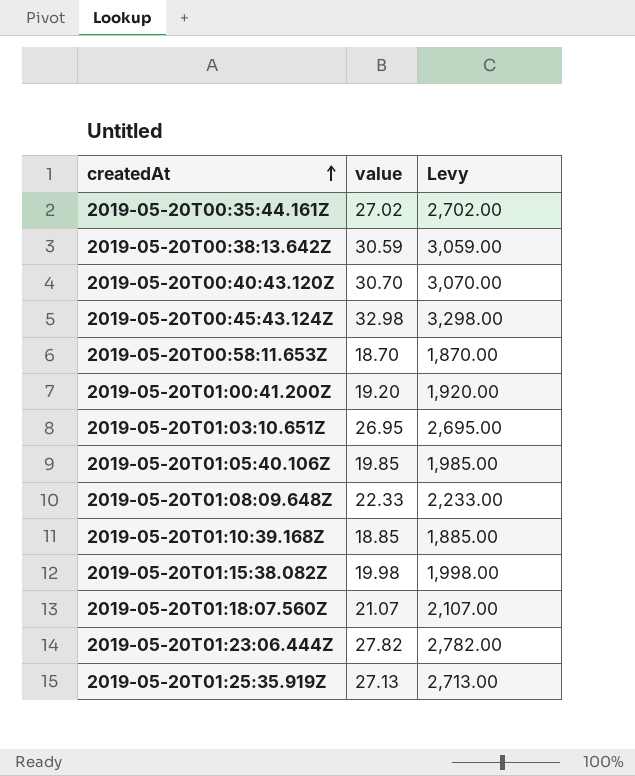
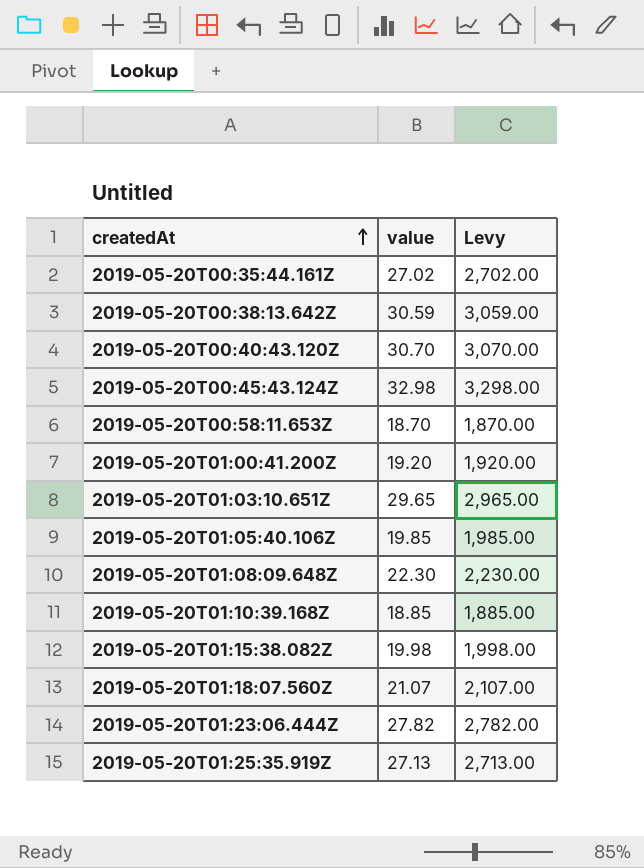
2019-05-20T01:03:10.651Z | value: 26.95 -> 29.65
2019-05-20T01:03:10.651Z | Levy: 2,695.00 -> 2,965.00
2019-05-20T01:08:09.648Z | value: 22.33 -> 22.30
2019-05-20T01:08:09.648Z | Levy: 2,233.00 -> 2,230.00

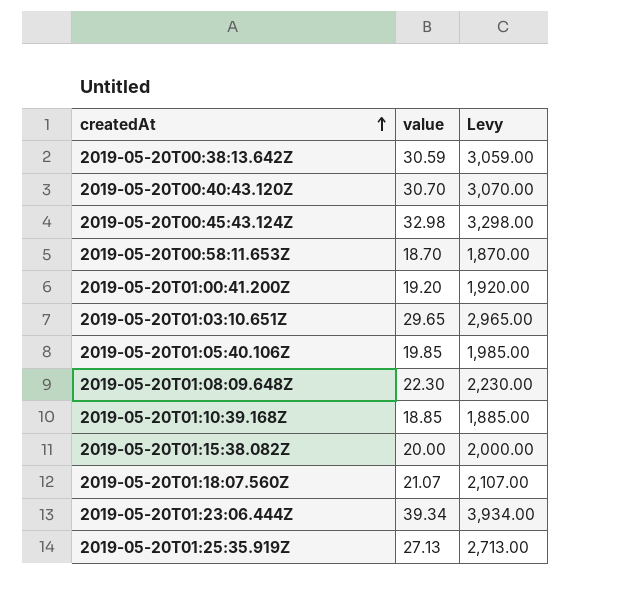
row 2019-05-20T00:35:44.161Z: 27.02 | 2,702.00 -> none
2019-05-20T01:15:38.082Z | value: 19.98 -> 20.00
2019-05-20T01:15:38.082Z | Levy: 1,998.00 -> 2,000.00
2019-05-20T01:23:06.444Z | value: 27.82 -> 39.34
2019-05-20T01:23:06.444Z | Levy: 2,782.00 -> 3,934.00

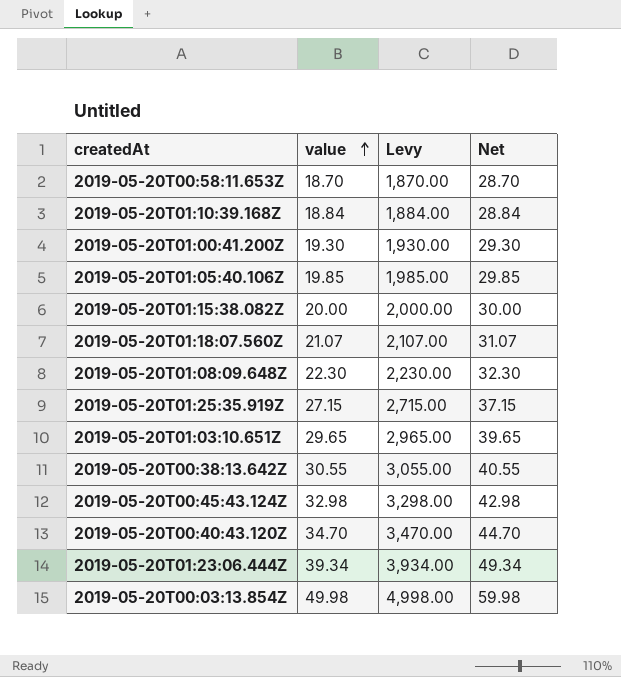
row order: createdAt ascending -> value ascending
column Net | formula: none -> [value] + 10
2019-05-20T01:10:39.168Z | value: 18.85 -> 18.84
2019-05-20T01:10:39.168Z | Levy: 1,885.00 -> 1,884.00
2019-05-20T01:00:41.200Z | value: 19.20 -> 19.30
2019-05-20T01:00:41.200Z | Levy: 1,920.00 -> 1,930.00
2019-05-20T01:25:35.919Z | value: 27.13 -> 27.15
2019-05-20T01:25:35.919Z | Levy: 2,713.00 -> 2,715.00
2019-05-20T00:38:13.642Z | value: 30.59 -> 30.55
2019-05-20T00:38:13.642Z | Levy: 3,059.00 -> 3,055.00
2019-05-20T00:40:43.120Z | value: 30.70 -> 34.70
2019-05-20T00:40:43.120Z | Levy: 3,070.00 -> 3,470.00
row 2019-05-20T00:03:13.854Z: none -> 49.98 | 4,998.00 | 59.98

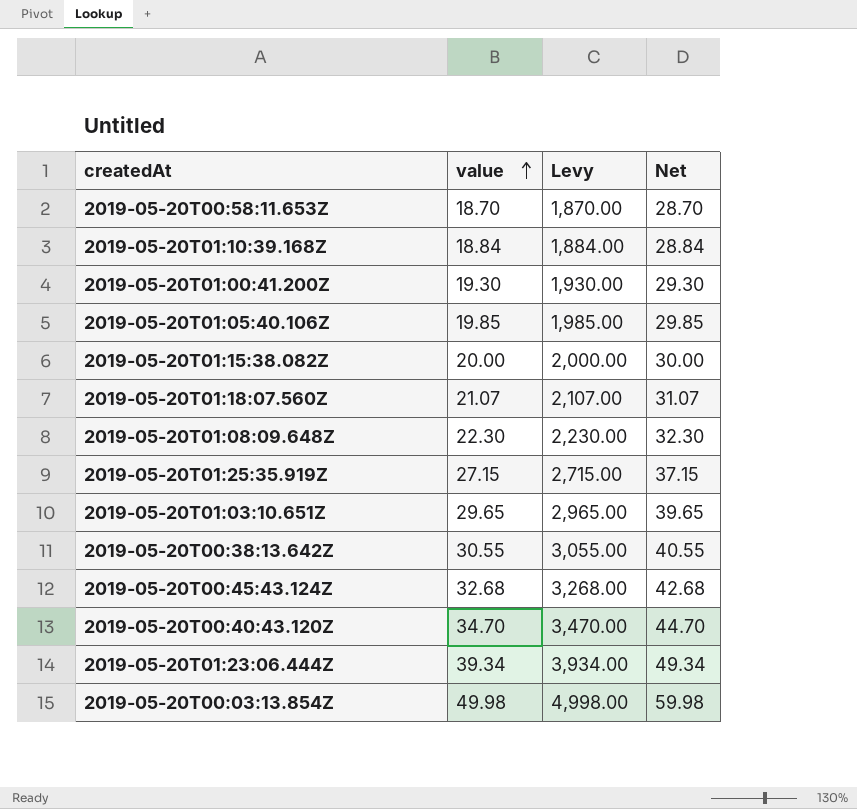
2019-05-20T00:45:43.124Z | value: 32.98 -> 32.68
2019-05-20T00:45:43.124Z | Levy: 3,298.00 -> 3,268.00
2019-05-20T00:45:43.124Z | Net: 42.98 -> 42.68

